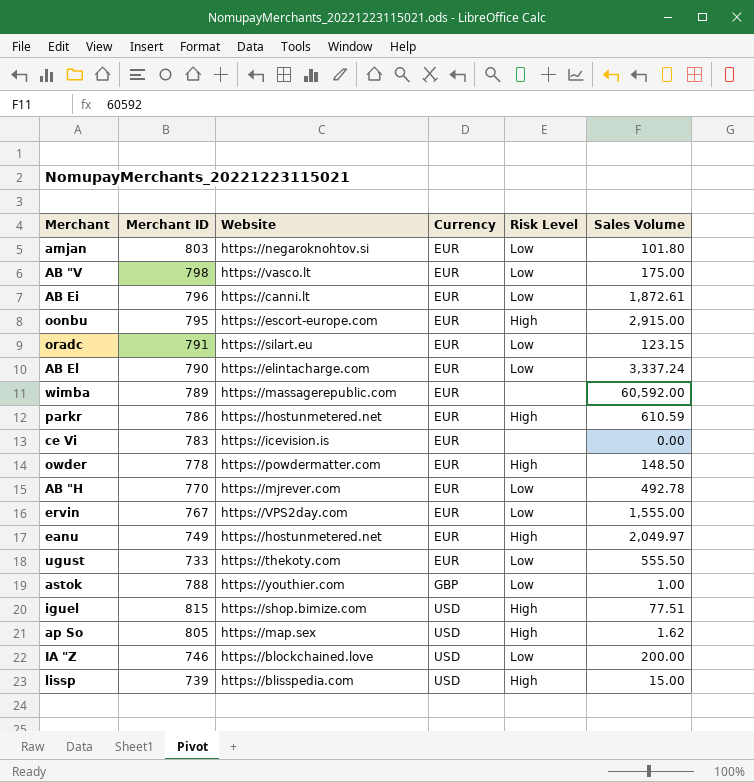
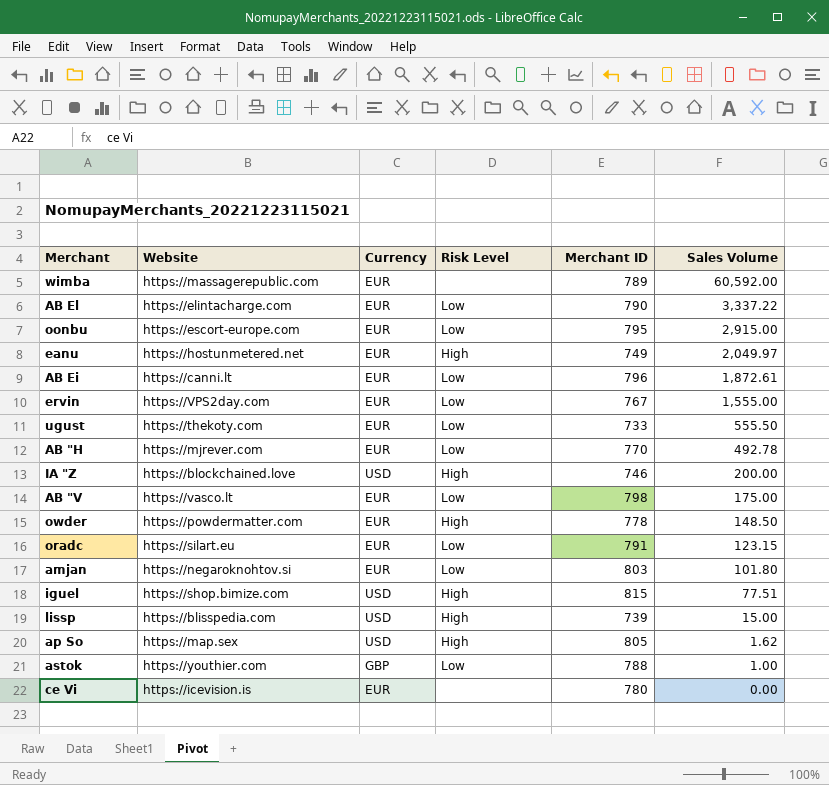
row order: Currency ascending -> Sales Volume descending
column Merchant ID | position: 2 -> 5
row parkr: 786 | https://hostunmetered.net | EUR | High | 610.59 -> none
AB El | Sales Volume: 3,337.24 -> 3,337.22
oonbu | Risk Level: High -> Low
IA "Z | Risk Level: Low -> High
ce Vi | Merchant ID: 783 -> 780

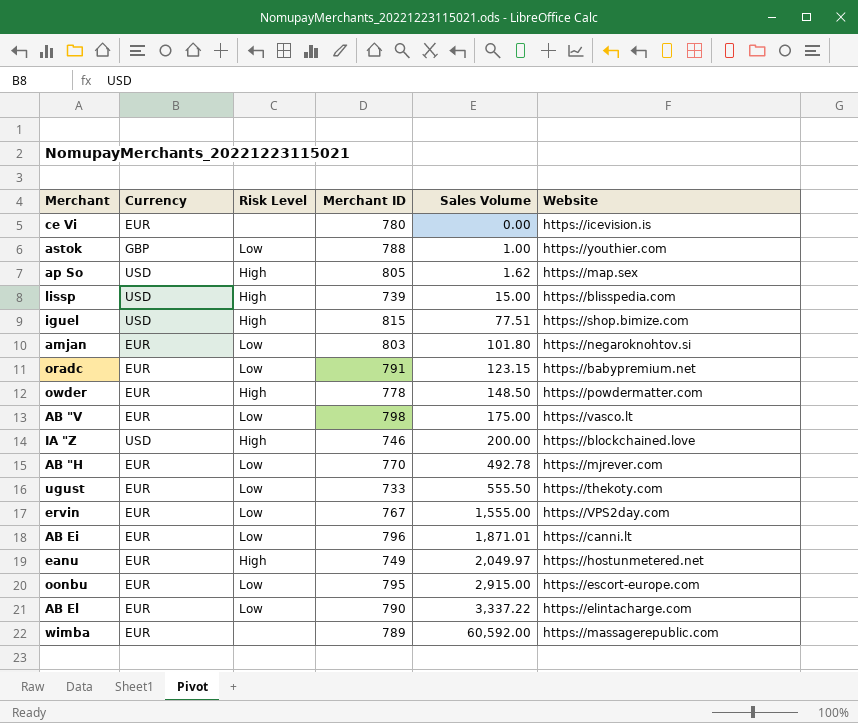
row order: Sales Volume descending -> Sales Volume ascending
column Website | position: 2 -> 6
oradc | Website: https://silart.eu -> https://babypremium.net
AB Ei | Sales Volume: 1,872.61 -> 1,871.01

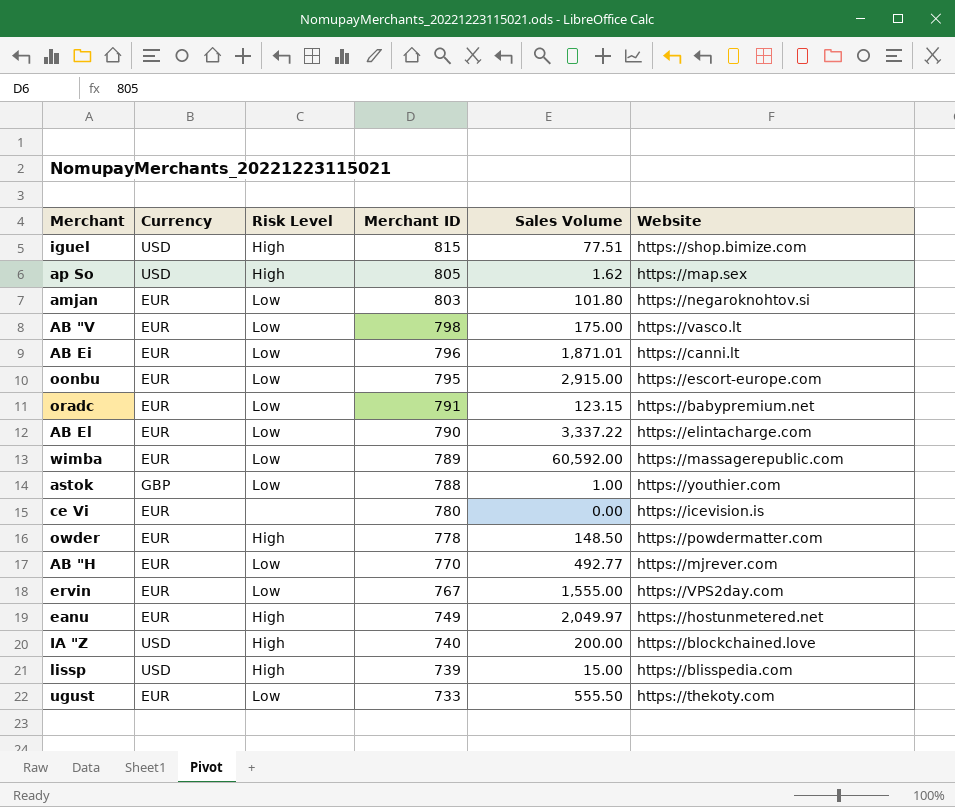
row order: Sales Volume ascending -> Merchant ID descending
wimba | Risk Level: none -> Low
AB "H | Sales Volume: 492.78 -> 492.77
IA "Z | Merchant ID: 746 -> 740

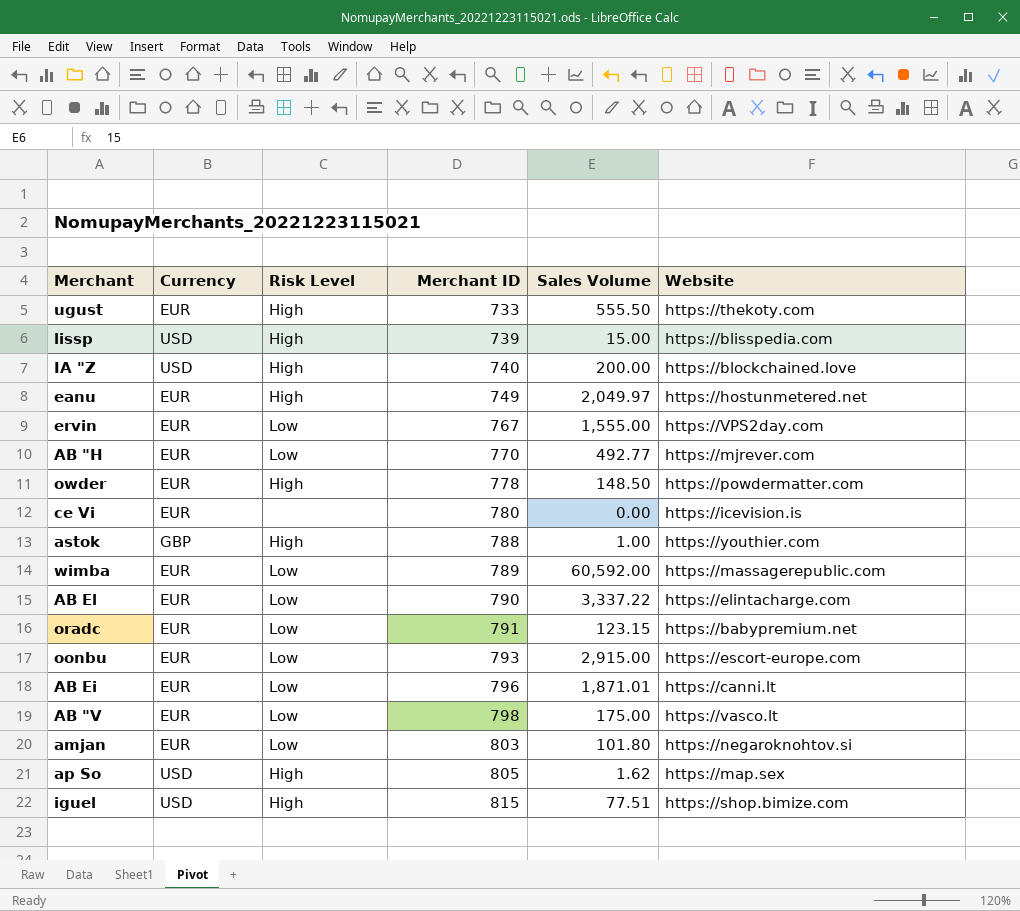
row order: Merchant ID descending -> Merchant ID ascending
ugust | Risk Level: Low -> High
astok | Risk Level: Low -> High
oonbu | Merchant ID: 795 -> 793

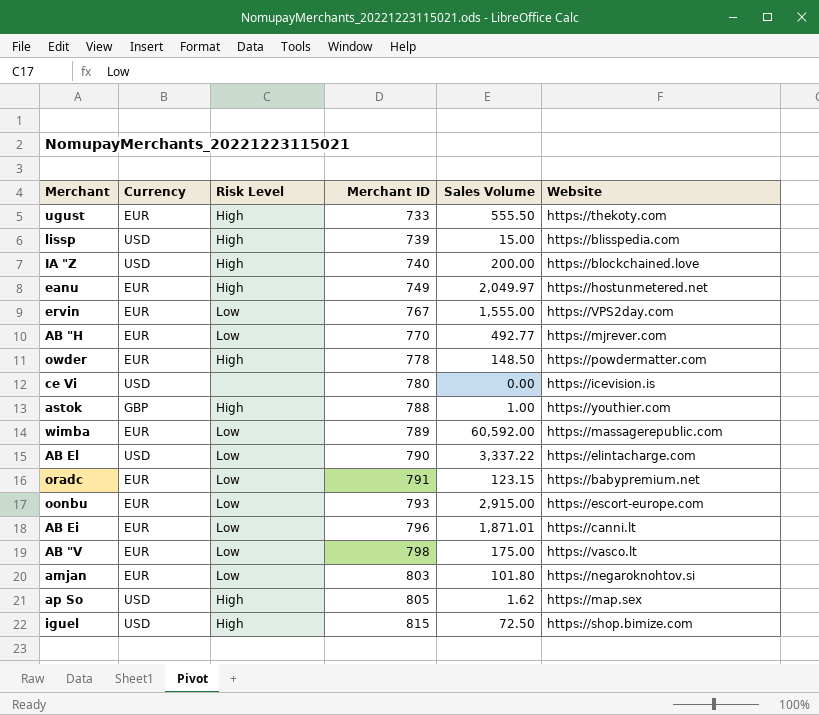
ce Vi | Currency: EUR -> USD
AB El | Currency: EUR -> USD
iguel | Sales Volume: 77.51 -> 72.50

